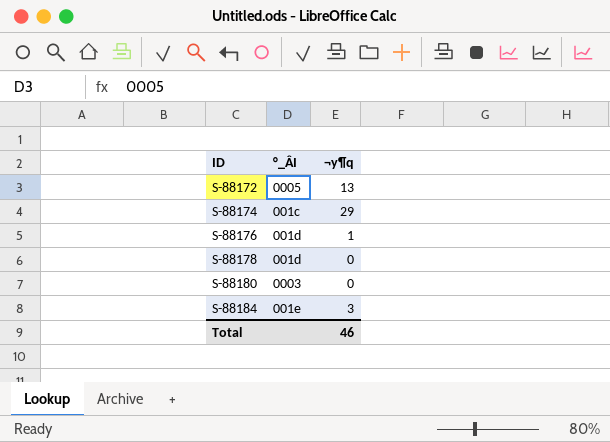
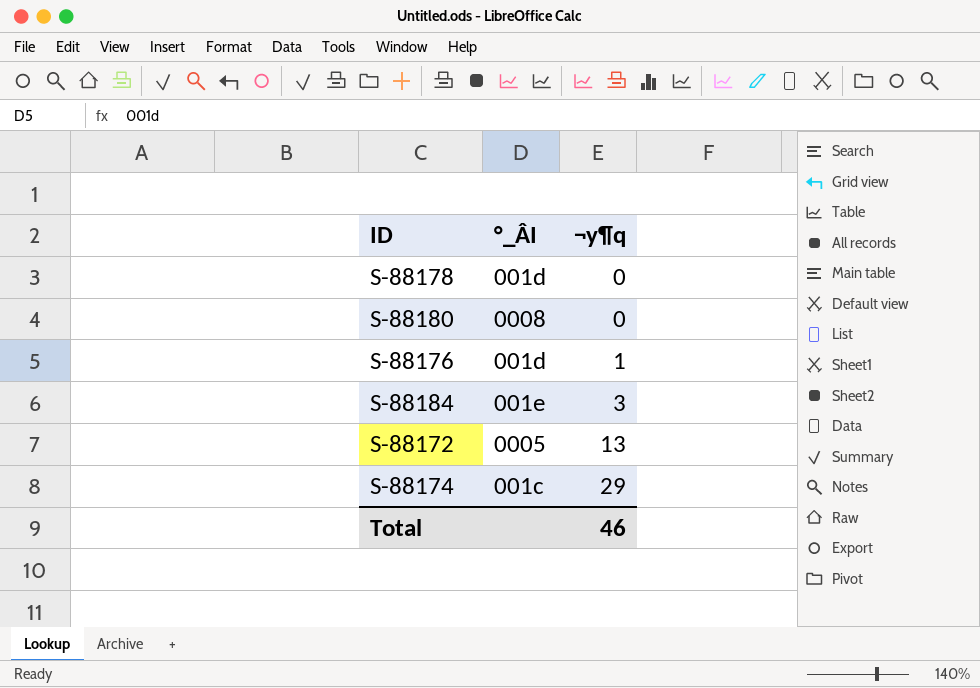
row order: ID ascending -> ¬y¶q ascending
S-88180 | °_ÂI: 0003 -> 0008

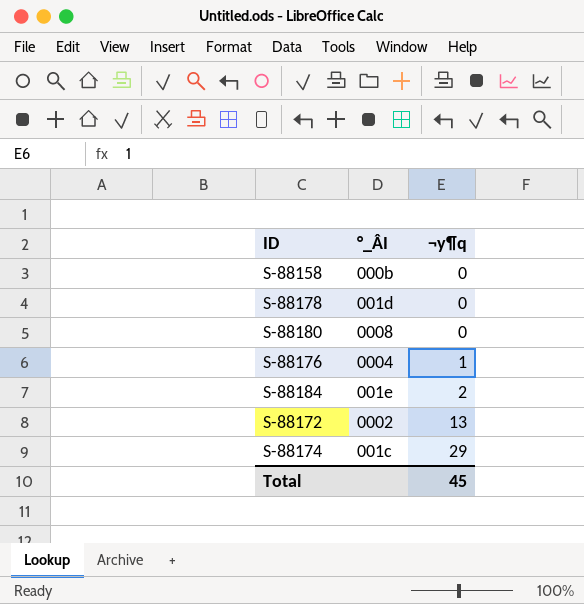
row S-88158: none -> 000b | 0
S-88176 | °_ÂI: 001d -> 0004
S-88184 | ¬y¶q: 3 -> 2
S-88172 | °_ÂI: 0005 -> 0002
Total | ¬y¶q: 46 -> 45

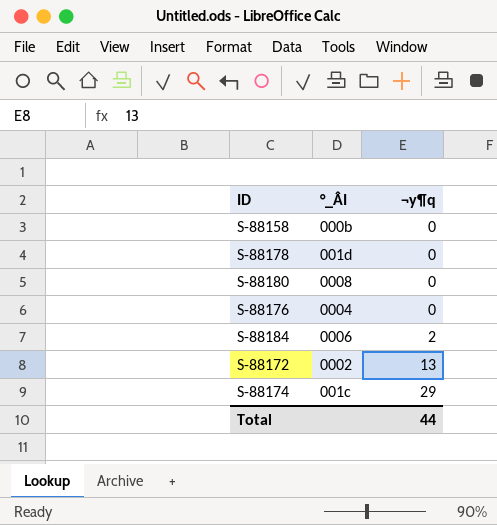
S-88176 | ¬y¶q: 1 -> 0
S-88184 | °_ÂI: 001e -> 0006
Total | ¬y¶q: 45 -> 44

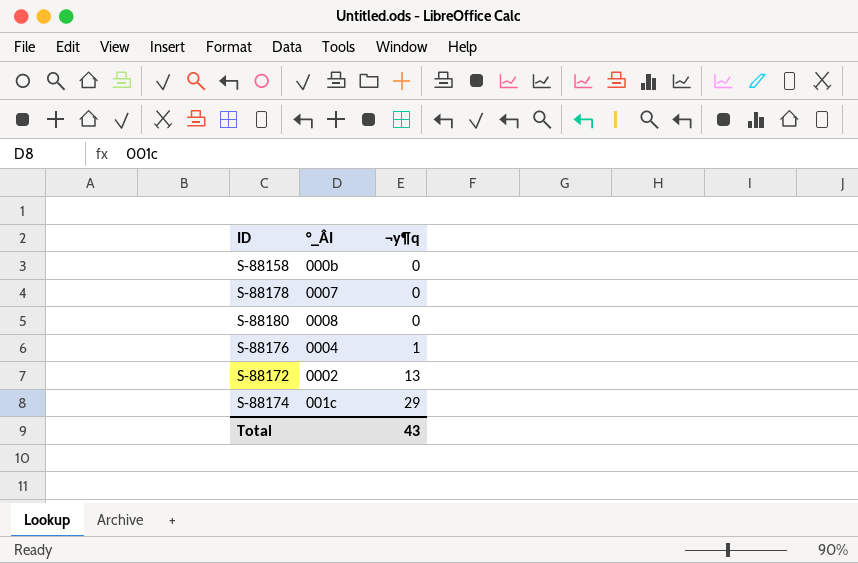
row S-88184: 0006 | 2 -> none
S-88178 | °_ÂI: 001d -> 0007
S-88176 | ¬y¶q: 0 -> 1
Total | ¬y¶q: 44 -> 43

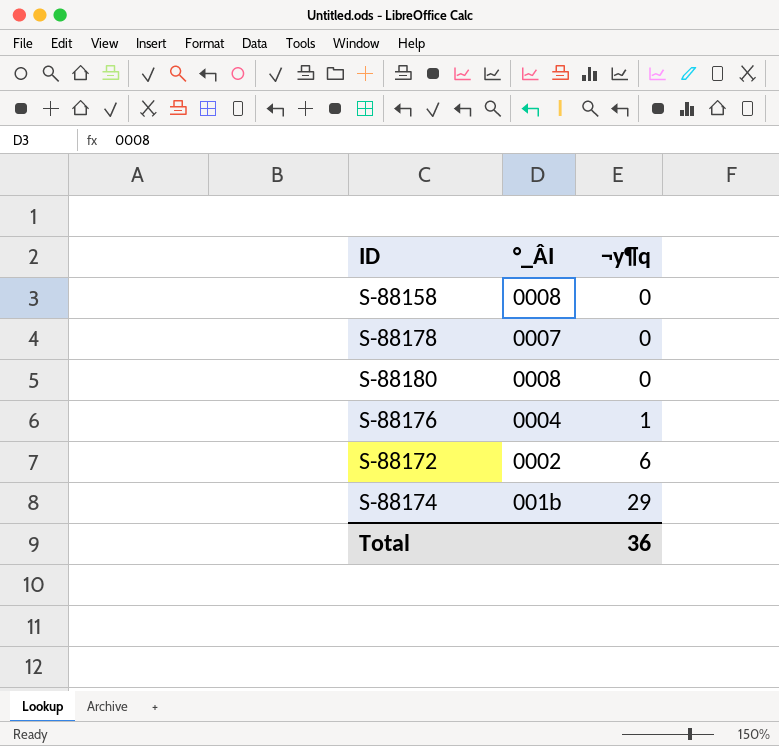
S-88158 | °_ÂI: 000b -> 0008
S-88172 | ¬y¶q: 13 -> 6
S-88174 | °_ÂI: 001c -> 001b
Total | ¬y¶q: 43 -> 36

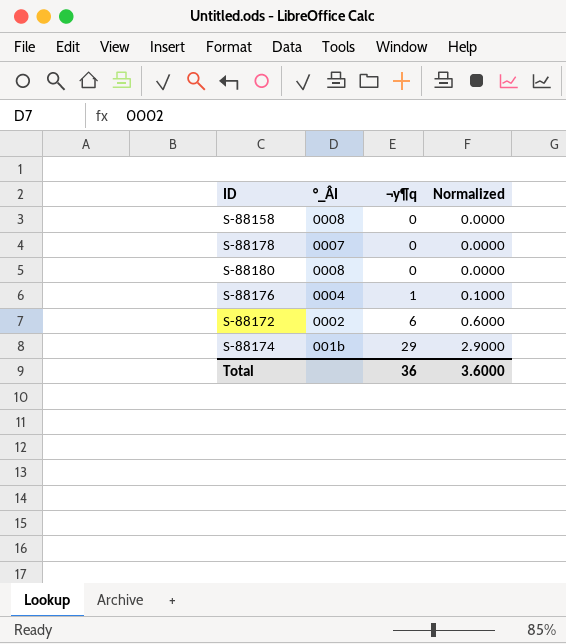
column Normalized | formula: none -> [¬y¶q] * 0.1

